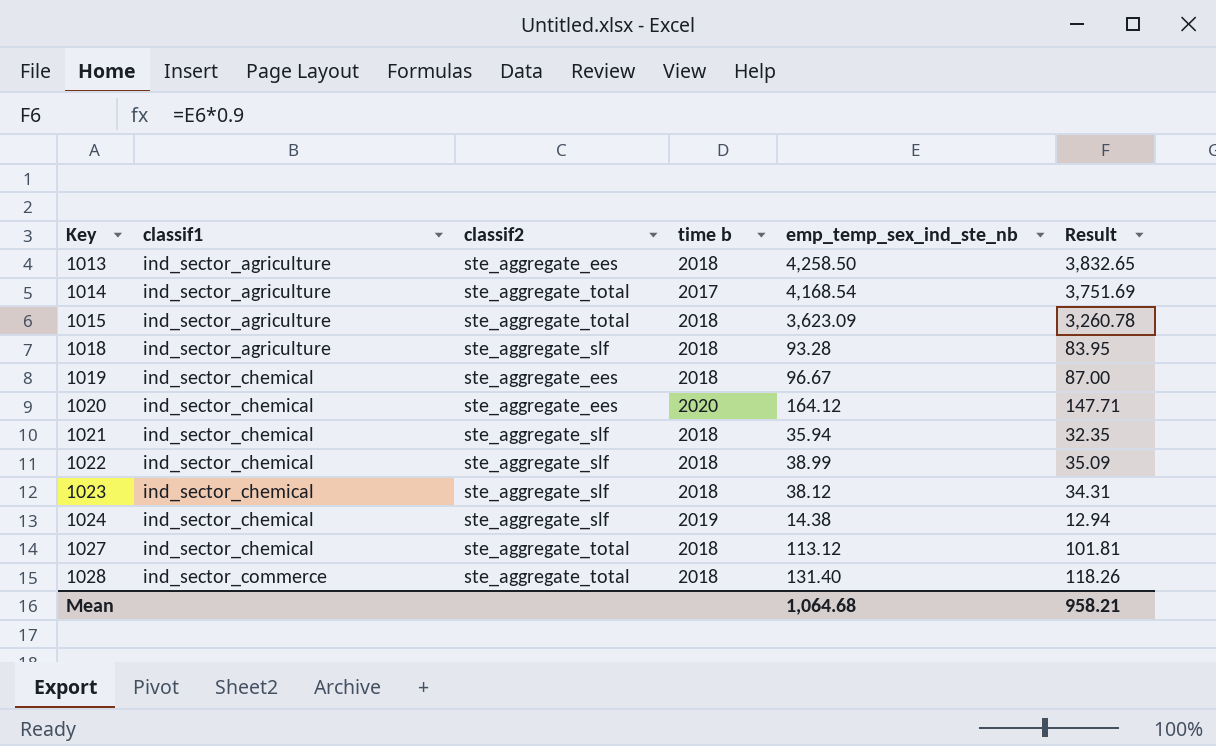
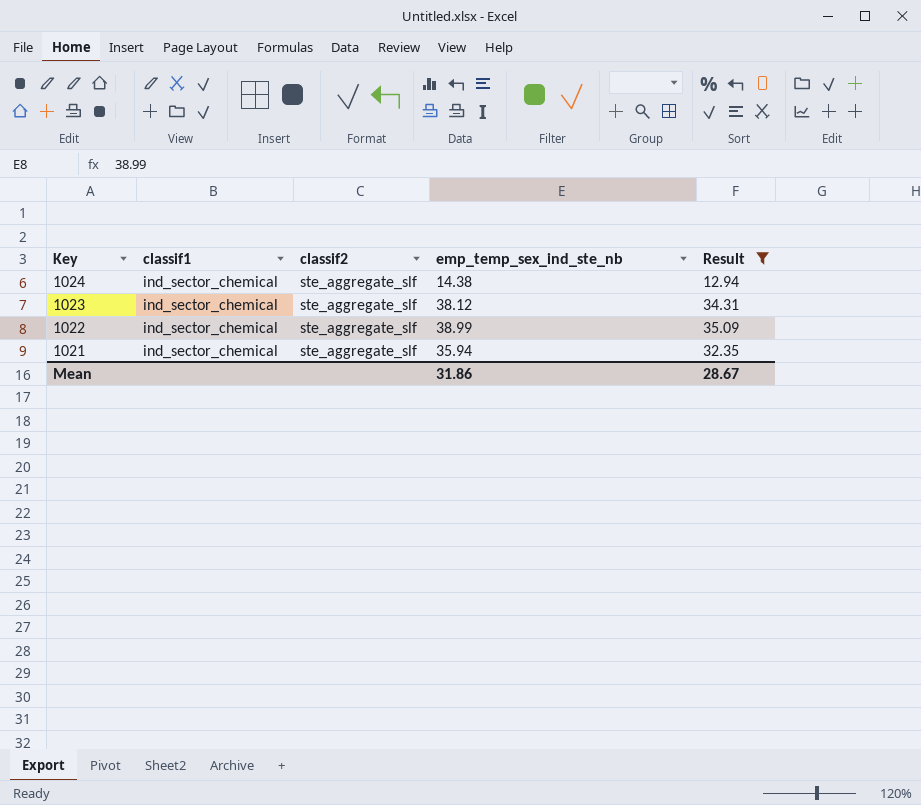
filter: none -> Result <= 35.09
row order: Key ascending -> Key descending
column time b | position: 4 -> none
Mean | emp_temp_sex_ind_ste_nb: 1,064.68 -> 31.86
Mean | Result: 958.21 -> 28.67

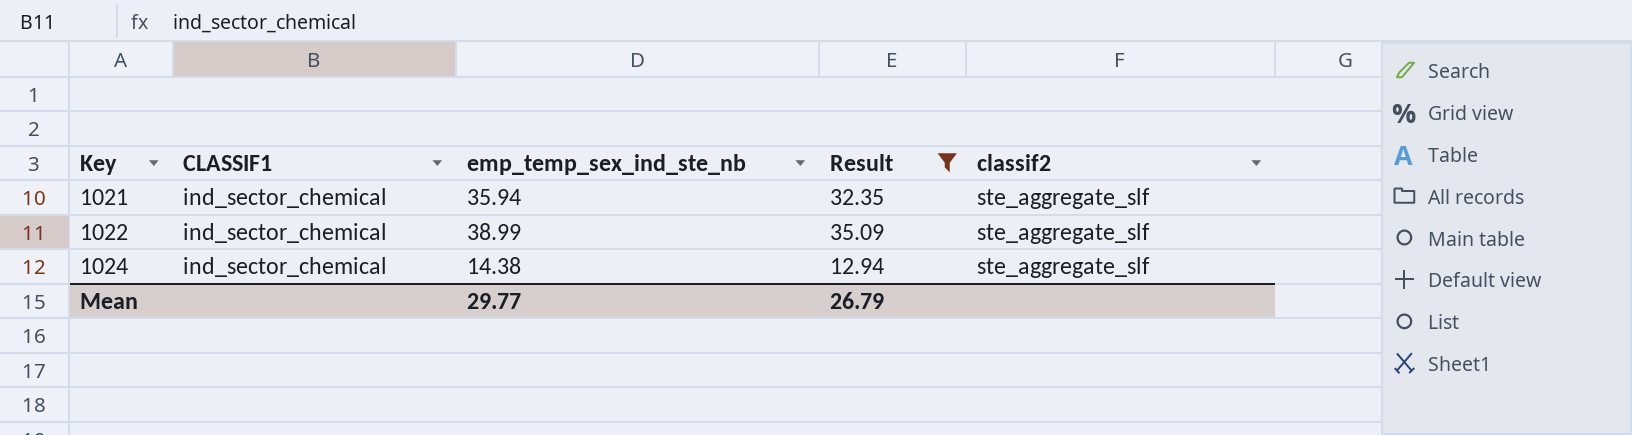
row order: Key descending -> Key ascending
column name: classif1 -> CLASSIF1
column classif2 | position: 3 -> 5
row 1023: ind_sector_chemical | ste_aggregate_slf | 38.12 | 34.31 -> none
Mean | emp_temp_sex_ind_ste_nb: 31.86 -> 29.77
Mean | Result: 28.67 -> 26.79

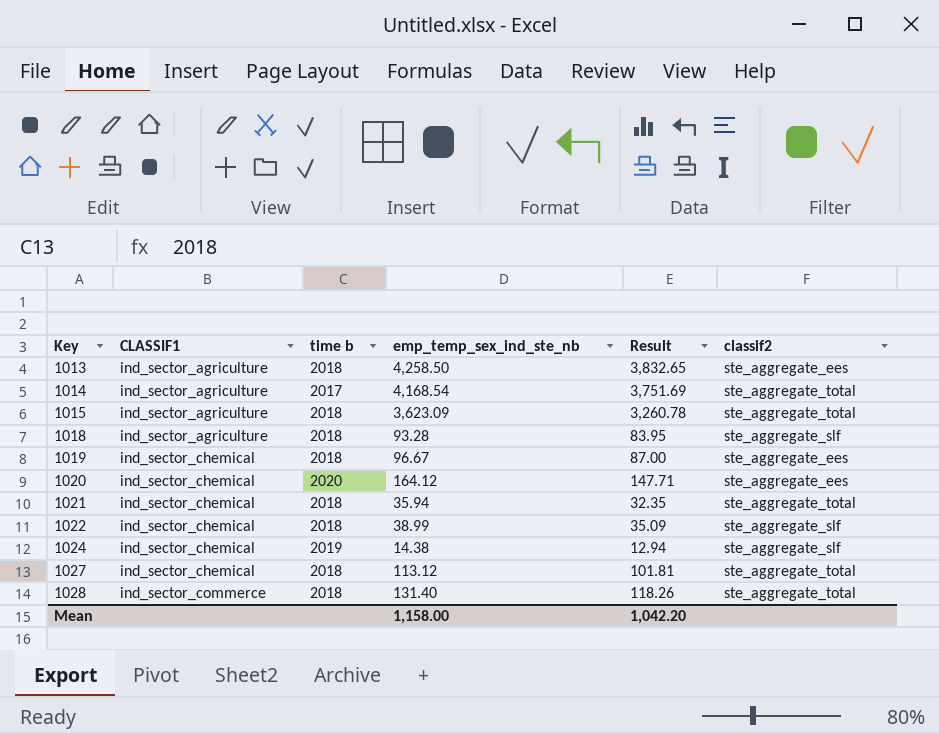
filter: Result <= 35.09 -> none
column time b | position: none -> 3
1021 | classif2: ste_aggregate_slf -> ste_aggregate_total
Mean | emp_temp_sex_ind_ste_nb: 29.77 -> 1,158.00
Mean | Result: 26.79 -> 1,042.20

